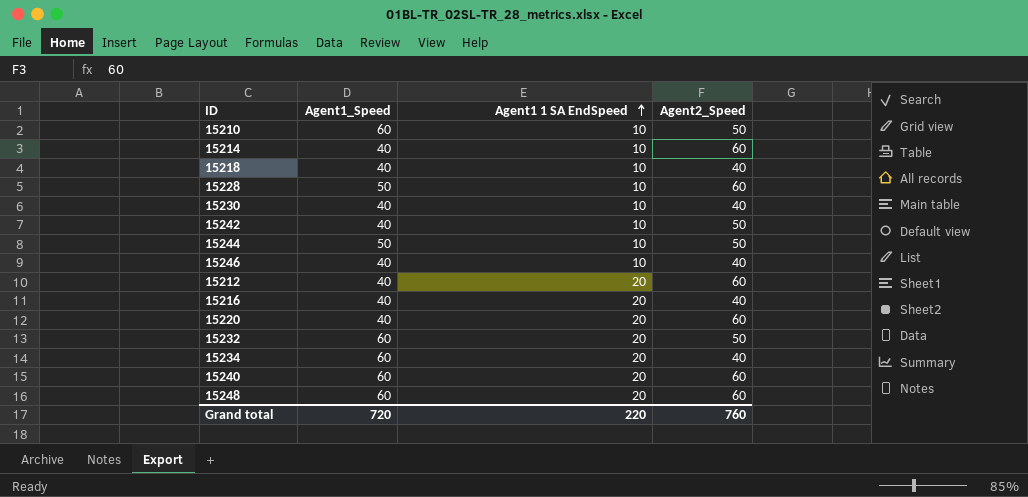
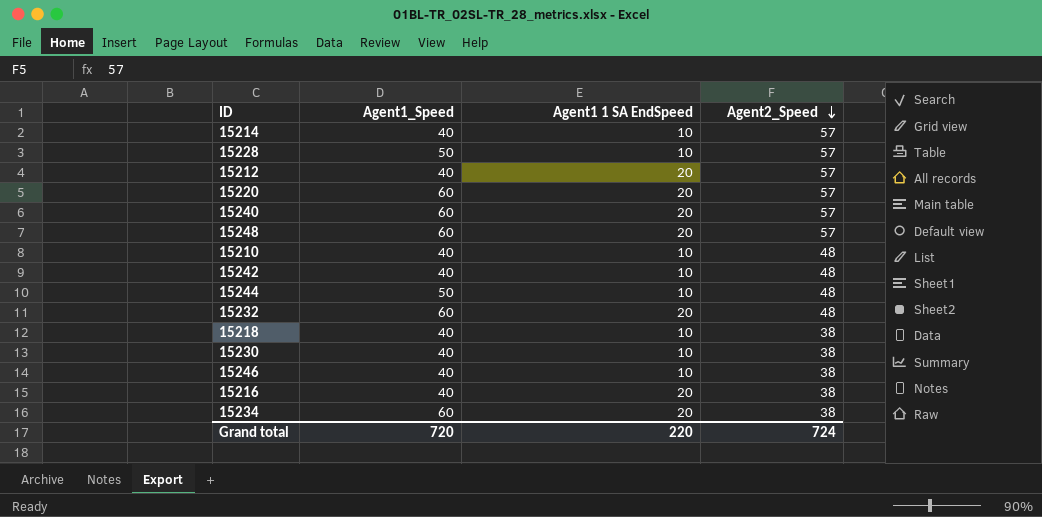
row order: Agent1 1 SA EndSpeed ascending -> Agent2_Speed descending
15214 | Agent2_Speed: 60 -> 57
15228 | Agent2_Speed: 60 -> 57
15212 | Agent2_Speed: 60 -> 57
15220 | Agent1_Speed: 40 -> 60
15220 | Agent2_Speed: 60 -> 57
15240 | Agent2_Speed: 60 -> 57
15248 | Agent2_Speed: 60 -> 57
15210 | Agent1_Speed: 60 -> 40
15210 | Agent2_Speed: 50 -> 48
15242 | Agent2_Speed: 50 -> 48
15244 | Agent2_Speed: 50 -> 48
15232 | Agent2_Speed: 50 -> 48
15218 | Agent2_Speed: 40 -> 38
15230 | Agent2_Speed: 40 -> 38
15246 | Agent2_Speed: 40 -> 38
15216 | Agent2_Speed: 40 -> 38
15234 | Agent2_Speed: 40 -> 38
Grand total | Agent2_Speed: 760 -> 724

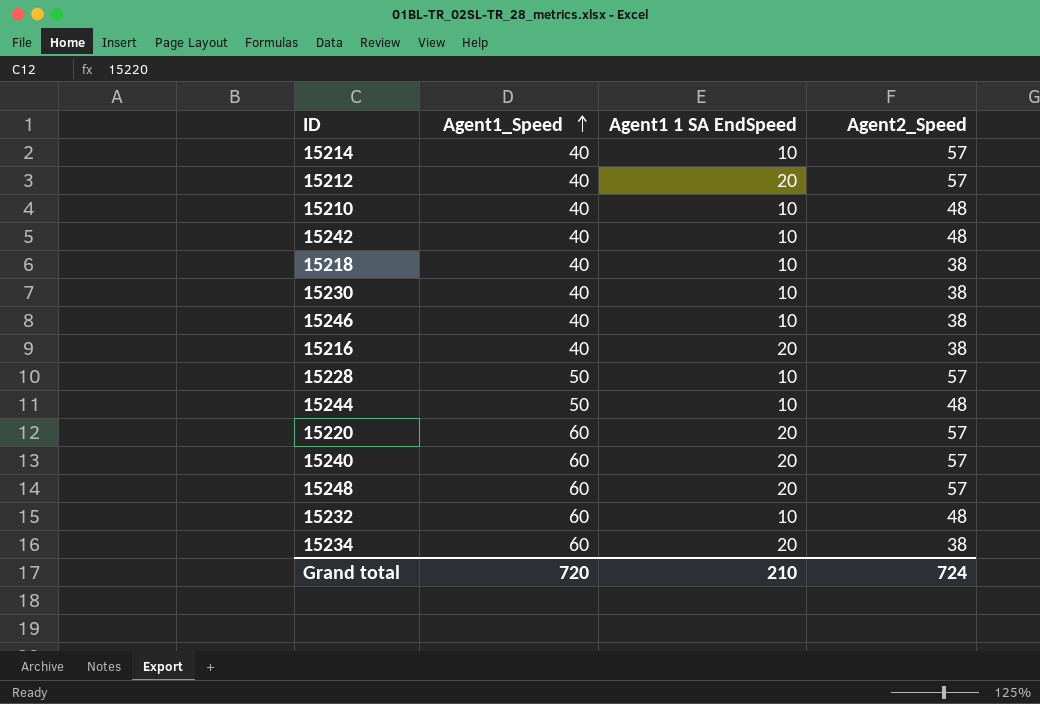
row order: Agent2_Speed descending -> Agent1_Speed ascending
15232 | Agent1 1 SA EndSpeed: 20 -> 10
Grand total | Agent1 1 SA EndSpeed: 220 -> 210

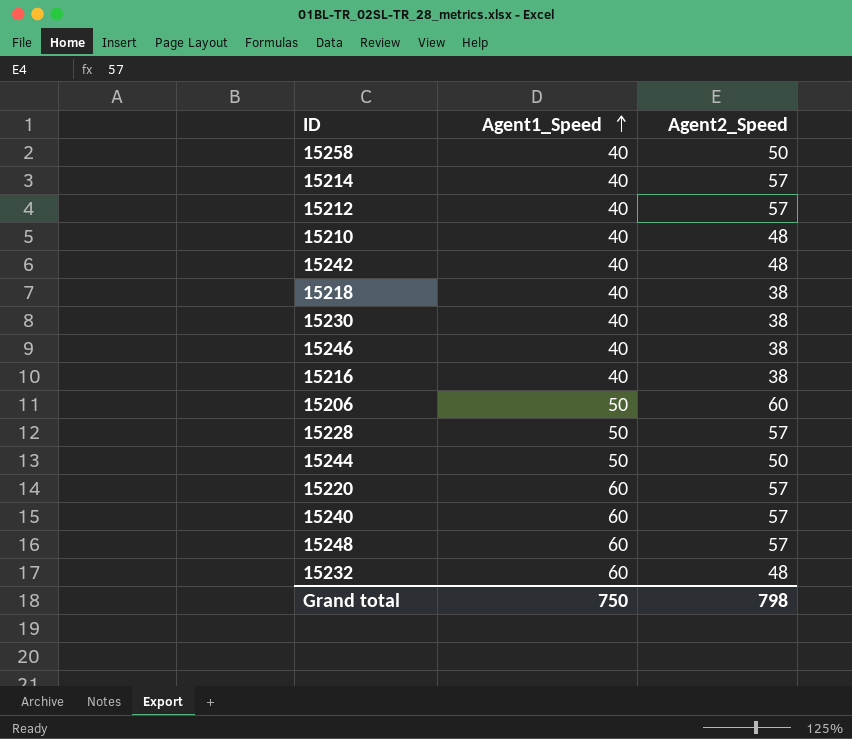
column Agent1 1 SA EndSpeed | position: 3 -> none
row 15234: 60 | 20 | 38 -> none
row 15258: none -> 40 | 50
row 15206: none -> 50 | 60
15244 | Agent2_Speed: 48 -> 50
Grand total | Agent1_Speed: 720 -> 750
Grand total | Agent2_Speed: 724 -> 798

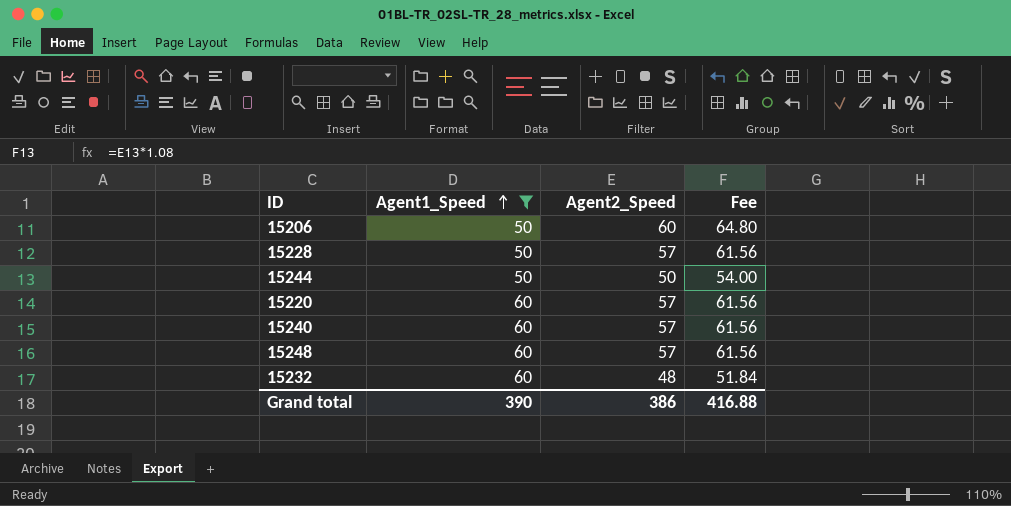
filter: none -> Agent1_Speed != 40
column Fee | formula: none -> [Agent2_Speed] * 1.08
Grand total | Agent1_Speed: 750 -> 390
Grand total | Agent2_Speed: 798 -> 386

